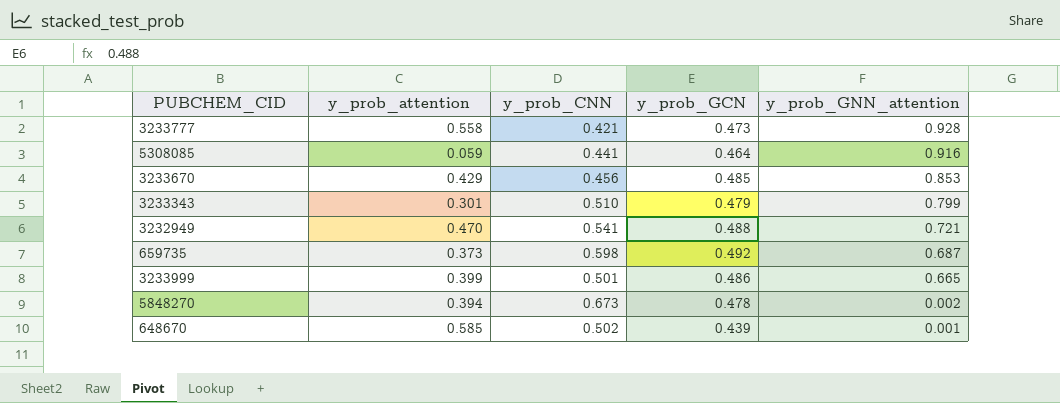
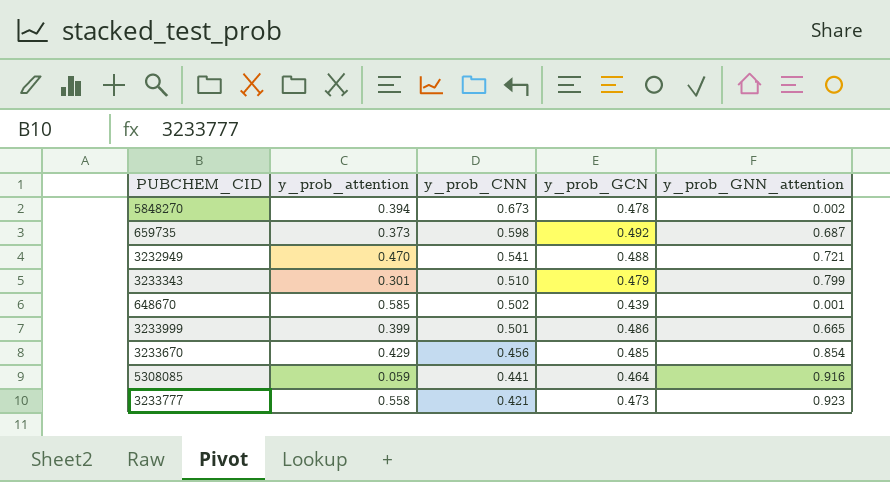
row order: y_prob_GNN_attention descending -> y_prob_CNN descending
3233670 | y_prob_GNN_attention: 0.853 -> 0.854
3233777 | y_prob_GNN_attention: 0.928 -> 0.923

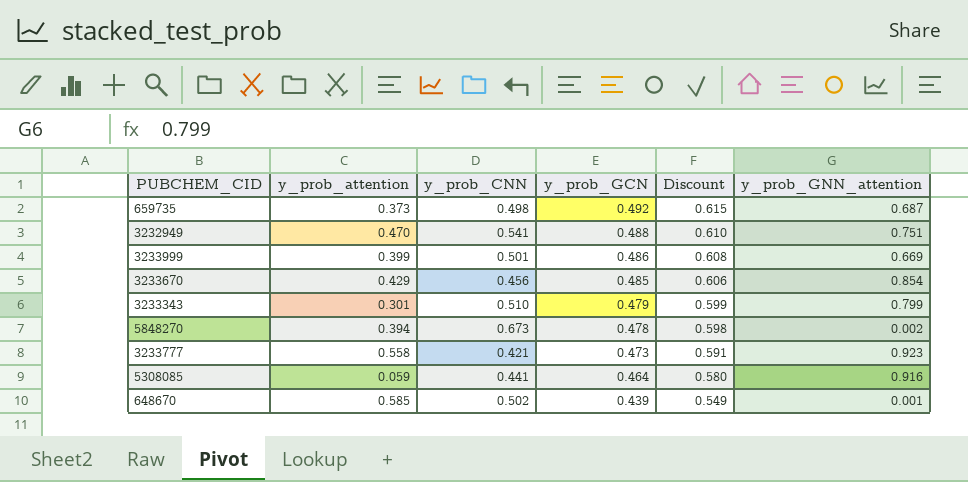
row order: y_prob_CNN descending -> y_prob_GCN descending
column Discount | formula: none -> [y_prob_GCN] * 1.25
659735 | y_prob_CNN: 0.598 -> 0.498
3232949 | y_prob_GNN_attention: 0.721 -> 0.751
3233999 | y_prob_GNN_attention: 0.665 -> 0.669

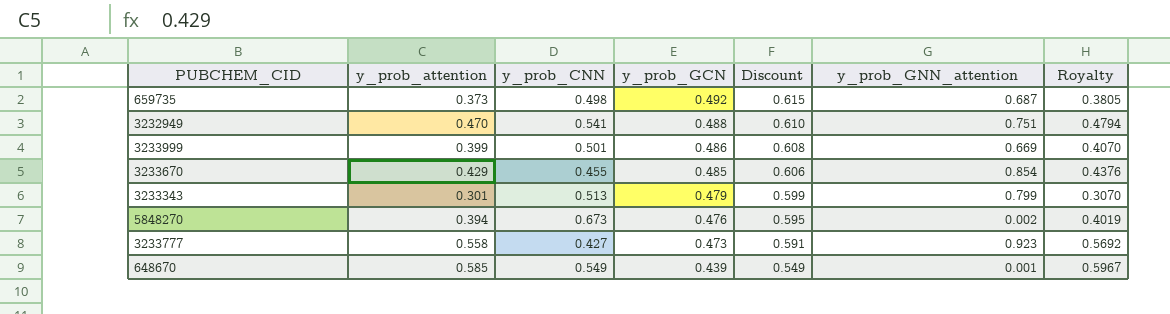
column Royalty | formula: none -> [y_prob_attention] * 1.02
row 5308085: 0.059 | 0.441 | 0.464 | 0.580 | 0.916 -> none
3233670 | y_prob_CNN: 0.456 -> 0.455
3233343 | y_prob_CNN: 0.510 -> 0.513
5848270 | y_prob_GCN: 0.478 -> 0.476
5848270 | Discount: 0.598 -> 0.595
3233777 | y_prob_CNN: 0.421 -> 0.427
648670 | y_prob_CNN: 0.502 -> 0.549

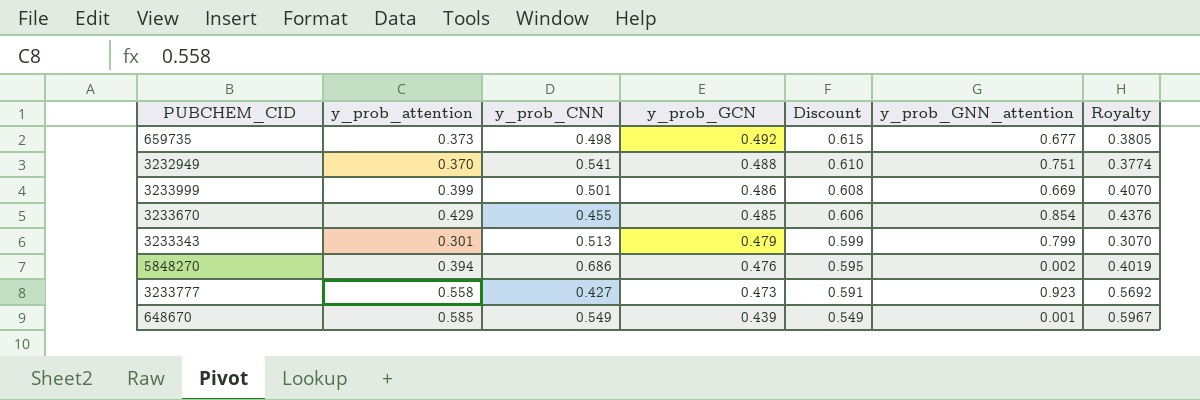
659735 | y_prob_GNN_attention: 0.687 -> 0.677
3232949 | y_prob_attention: 0.470 -> 0.370
3232949 | Royalty: 0.4794 -> 0.3774
5848270 | y_prob_CNN: 0.673 -> 0.686

